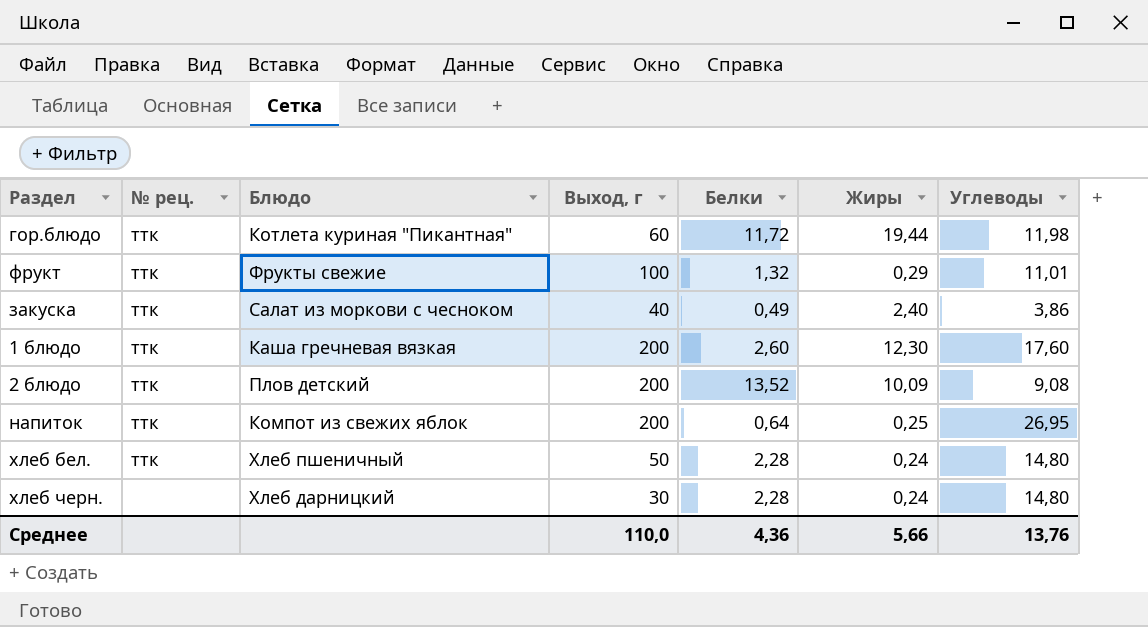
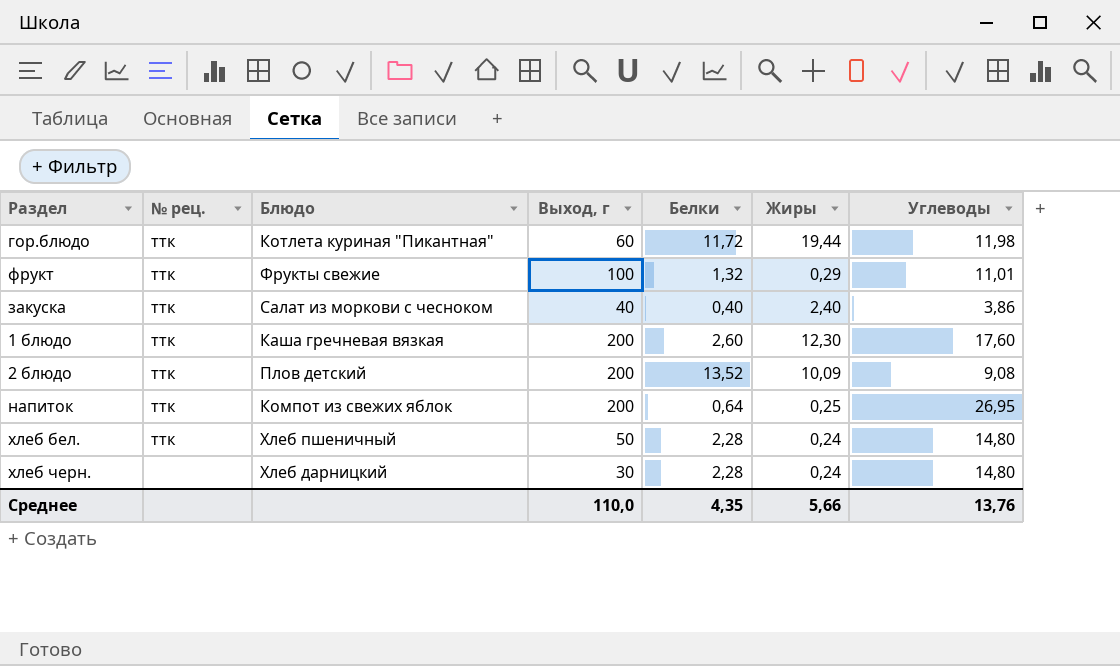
закуска | Белки: 0,49 -> 0,40
Среднее | Белки: 4,36 -> 4,35

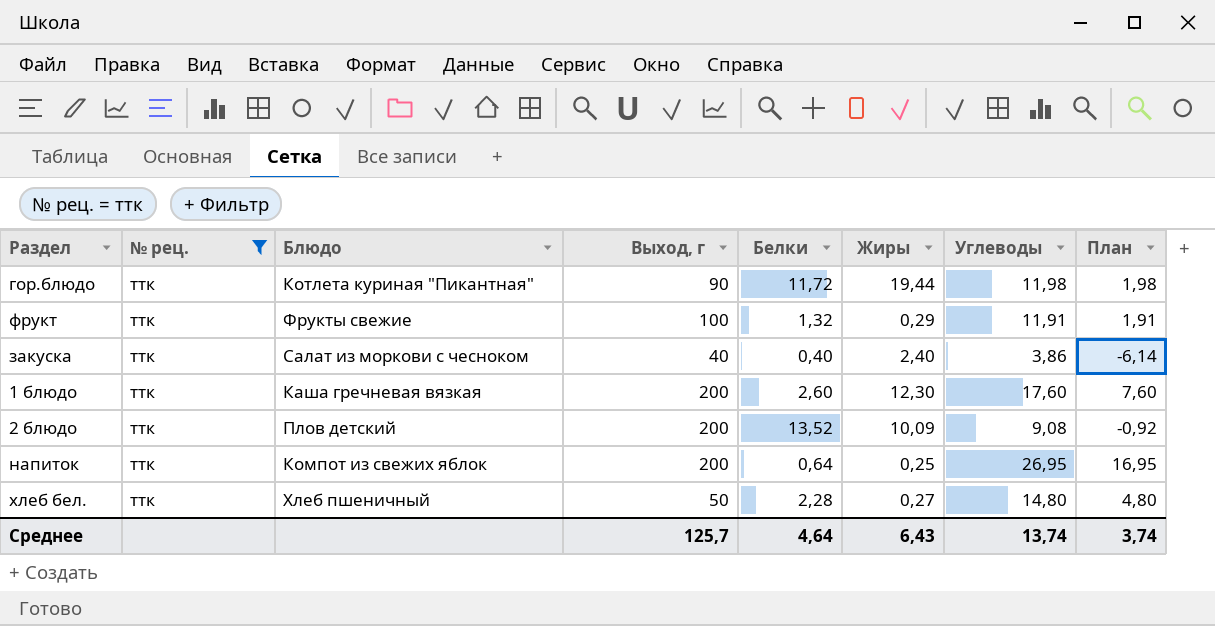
filter: none -> № рец. = ттк
column План | formula: none -> [Углеводы] - 10
гор.блюдо | Выход, г: 60 -> 90
фрукт | Углеводы: 11,01 -> 11,91
хлеб бел. | Жиры: 0,24 -> 0,27
Среднее | Выход, г: 110,0 -> 125,7
Среднее | Белки: 4,35 -> 4,64
Среднее | Жиры: 5,66 -> 6,43
Среднее | Углеводы: 13,76 -> 13,74

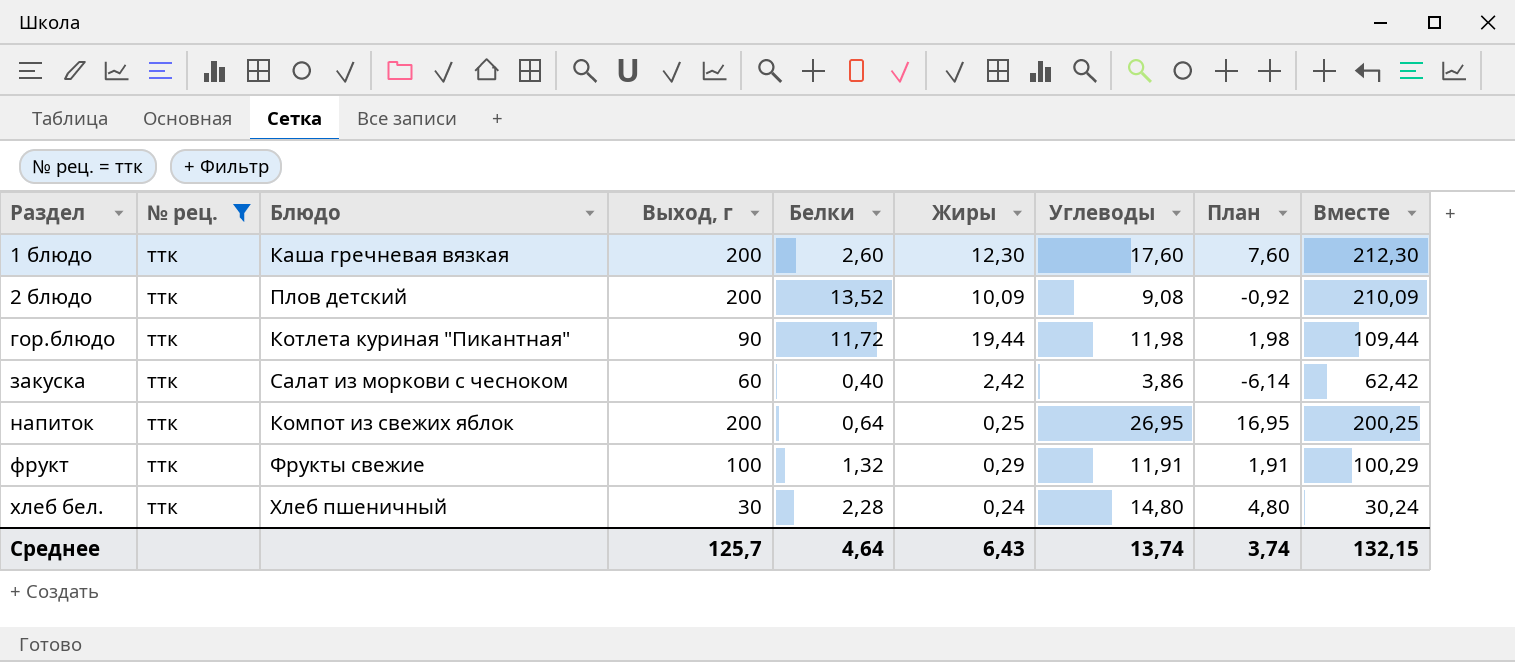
row order: none -> Раздел ascending
column Вместе | formula: none -> [Выход, г] + [Жиры]
закуска | Выход, г: 40 -> 60
закуска | Жиры: 2,40 -> 2,42
хлеб бел. | Выход, г: 50 -> 30
хлеб бел. | Жиры: 0,27 -> 0,24

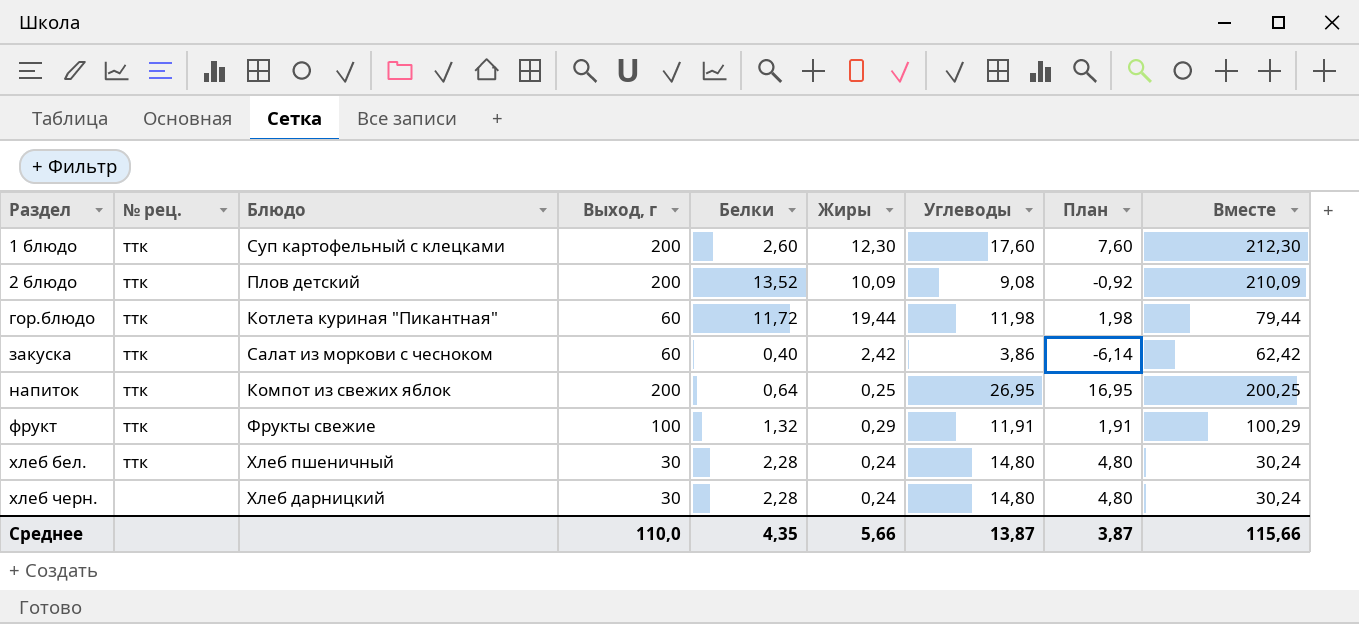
filter: № рец. = ттк -> none
1 блюдо | Блюдо: Каша гречневая вязкая -> Суп картофельный с клецками
гор.блюдо | Выход, г: 90 -> 60
гор.блюдо | Вместе: 109,44 -> 79,44
Среднее | Выход, г: 125,7 -> 110,0
Среднее | Белки: 4,64 -> 4,35
Среднее | Жиры: 6,43 -> 5,66
Среднее | Углеводы: 13,74 -> 13,87
Среднее | План: 3,74 -> 3,87
Среднее | Вместе: 132,15 -> 115,66

